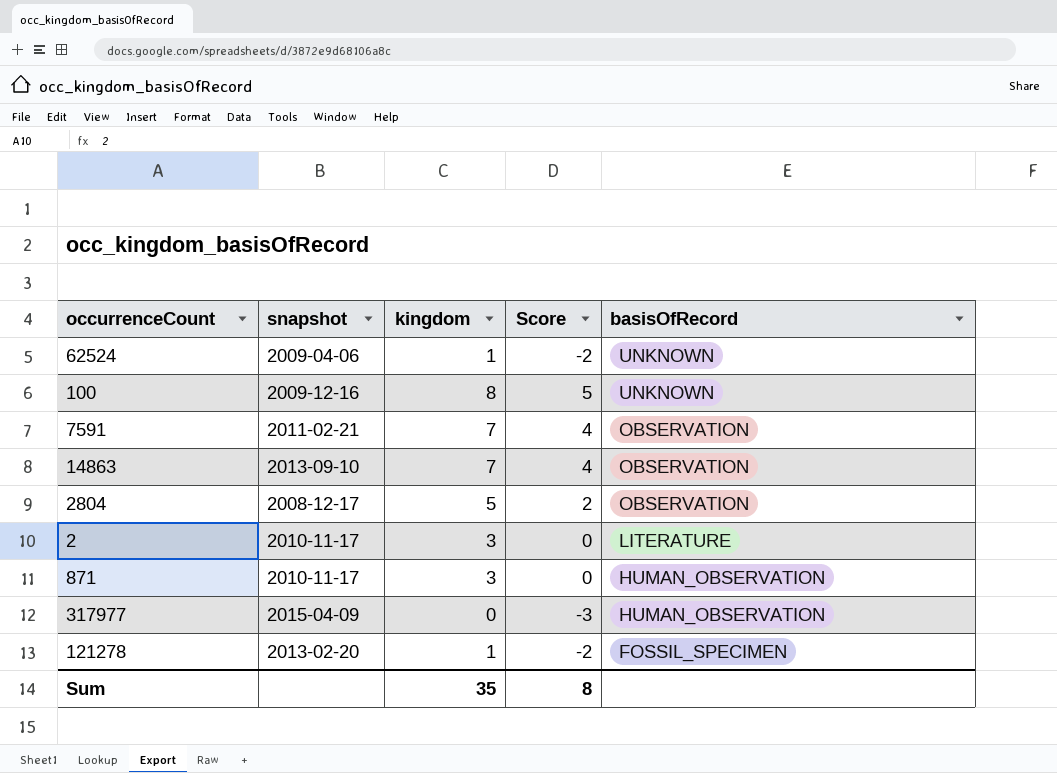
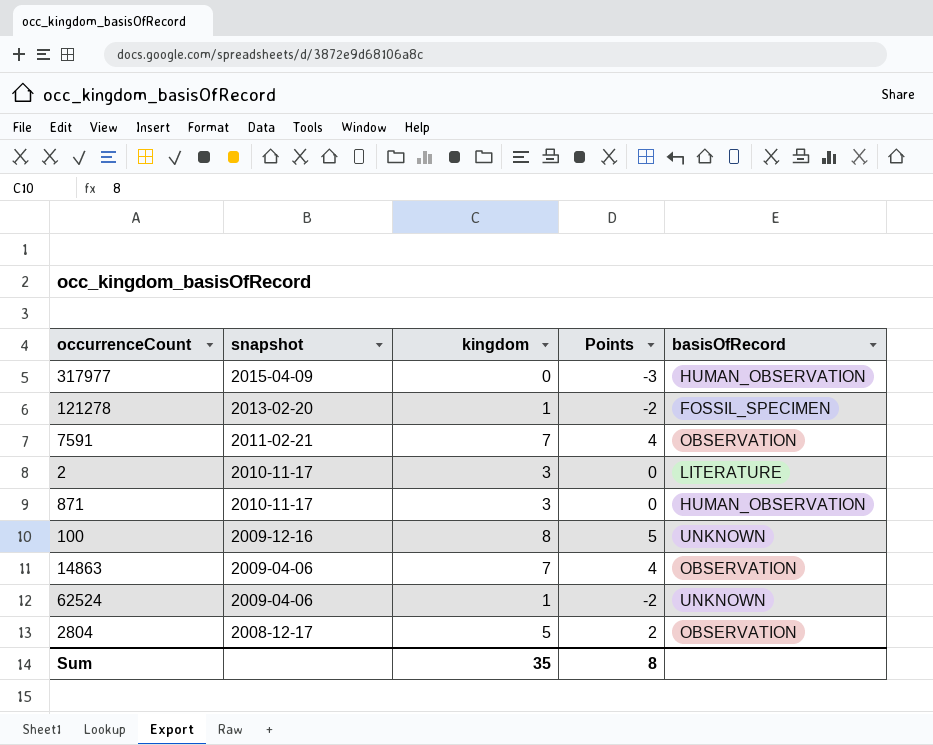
row order: basisOfRecord descending -> snapshot descending
column name: Score -> Points
14863 | snapshot: 2013-09-10 -> 2009-04-06

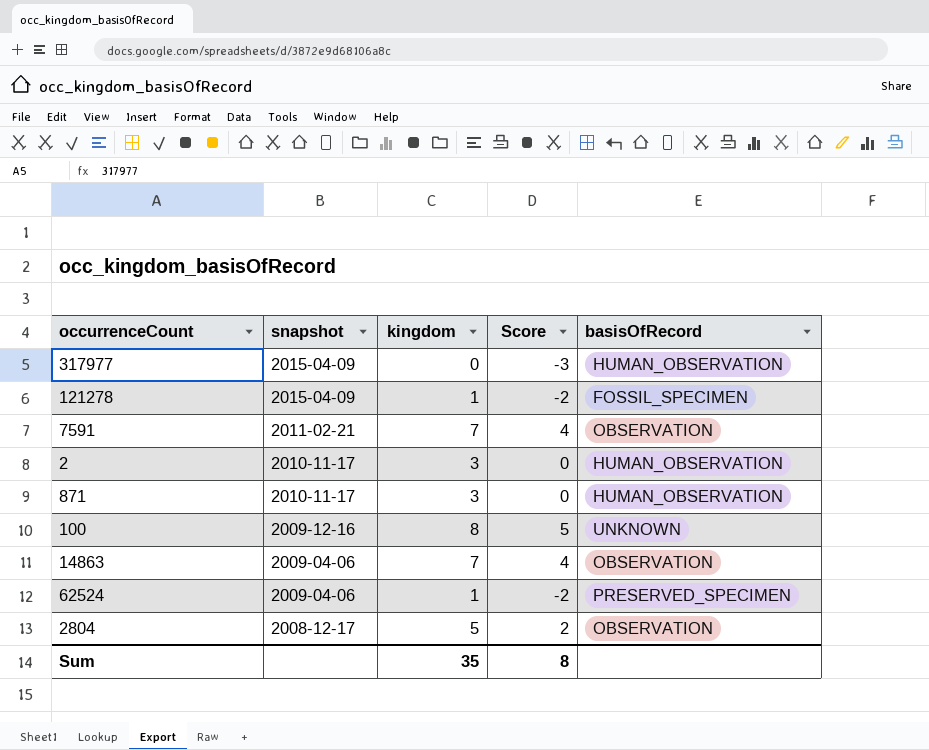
column name: Points -> Score
121278 | snapshot: 2013-02-20 -> 2015-04-09
2 | basisOfRecord: LITERATURE -> HUMAN_OBSERVATION
62524 | basisOfRecord: UNKNOWN -> PRESERVED_SPECIMEN

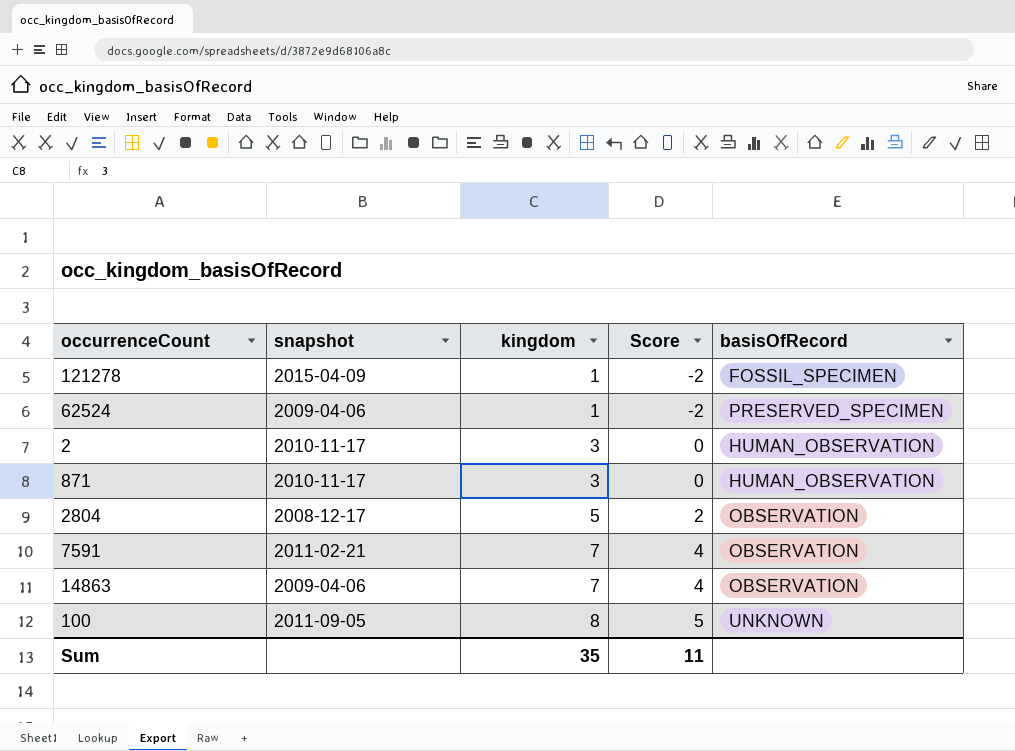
row order: snapshot descending -> kingdom ascending
row 317977: 2015-04-09 | 0 | -3 | HUMAN_OBSERVATION -> none
100 | snapshot: 2009-12-16 -> 2011-09-05
Sum | Score: 8 -> 11

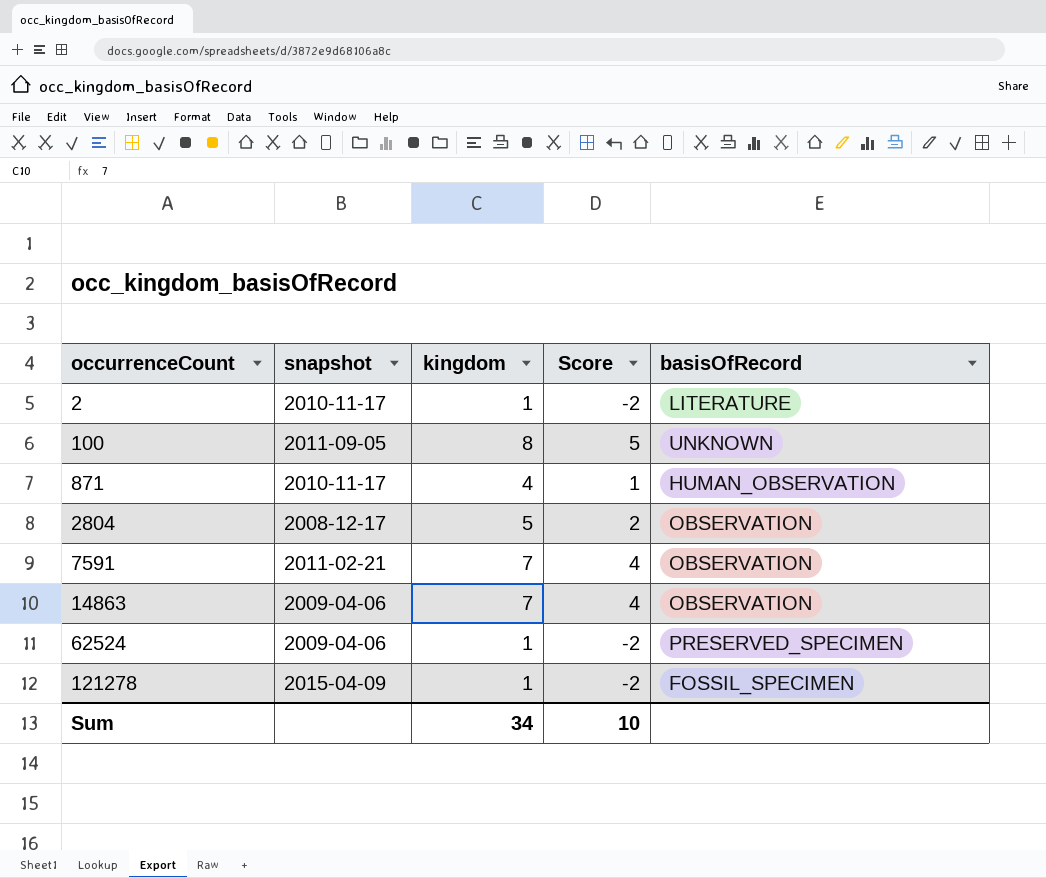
row order: kingdom ascending -> occurrenceCount ascending
2 | kingdom: 3 -> 1
2 | Score: 0 -> -2
2 | basisOfRecord: HUMAN_OBSERVATION -> LITERATURE
871 | kingdom: 3 -> 4
871 | Score: 0 -> 1
Sum | kingdom: 35 -> 34
Sum | Score: 11 -> 10

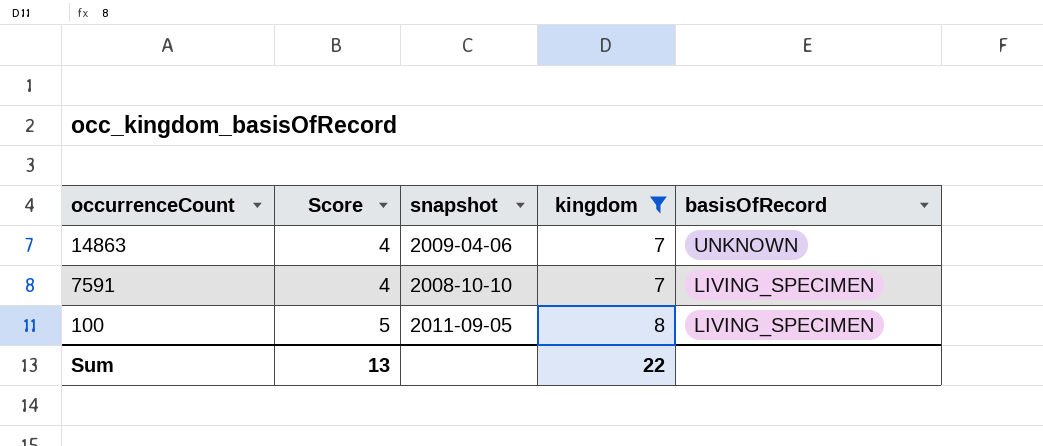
filter: none -> kingdom >= 7
row order: occurrenceCount ascending -> occurrenceCount descending
column Score | position: 4 -> 2
14863 | basisOfRecord: OBSERVATION -> UNKNOWN
7591 | snapshot: 2011-02-21 -> 2008-10-10
7591 | basisOfRecord: OBSERVATION -> LIVING_SPECIMEN
100 | basisOfRecord: UNKNOWN -> LIVING_SPECIMEN
Sum | Score: 10 -> 13
Sum | kingdom: 34 -> 22

